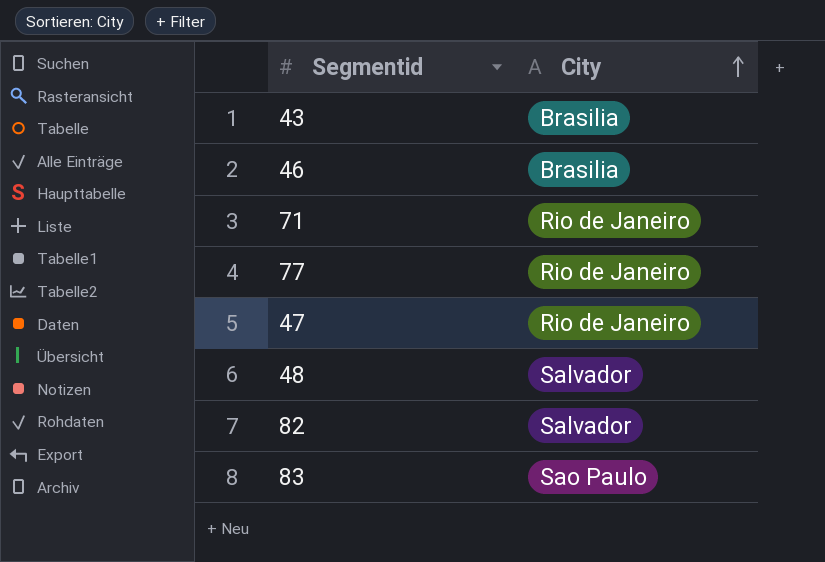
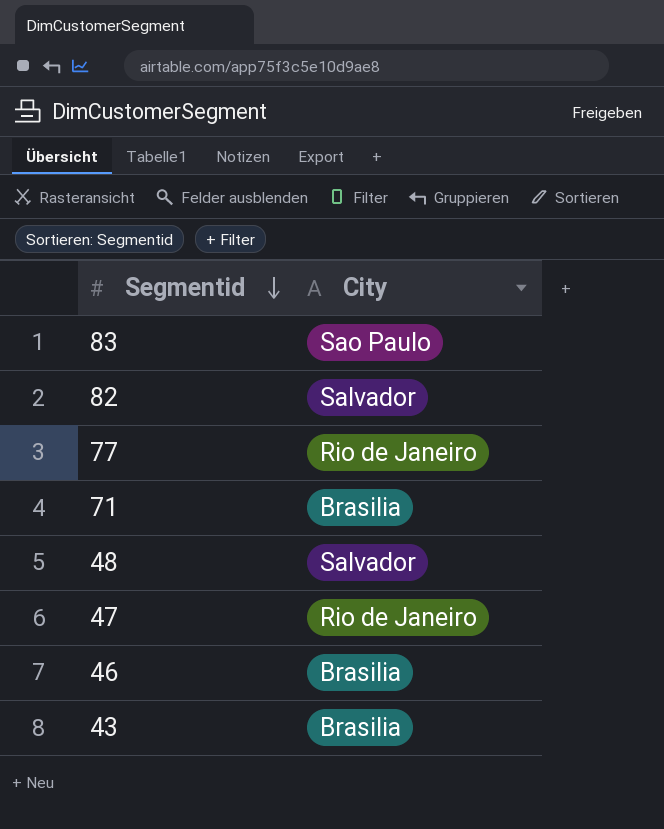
row order: City ascending -> Segmentid descending
71 | City: Rio de Janeiro -> Brasilia

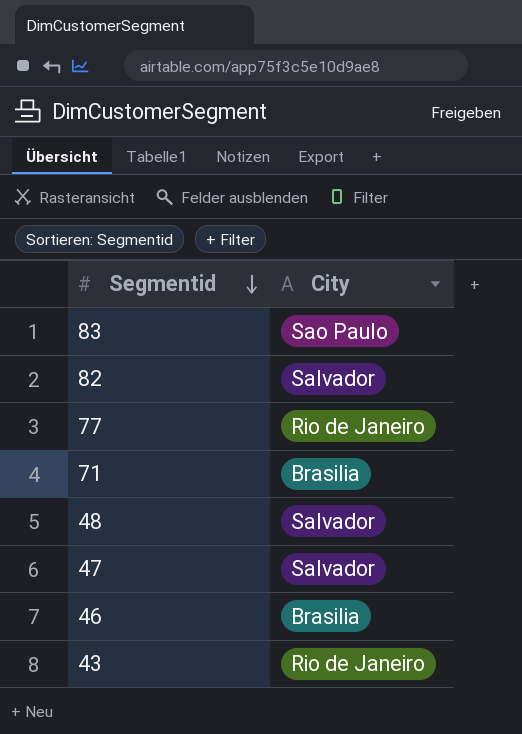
47 | City: Rio de Janeiro -> Salvador
43 | City: Brasilia -> Rio de Janeiro

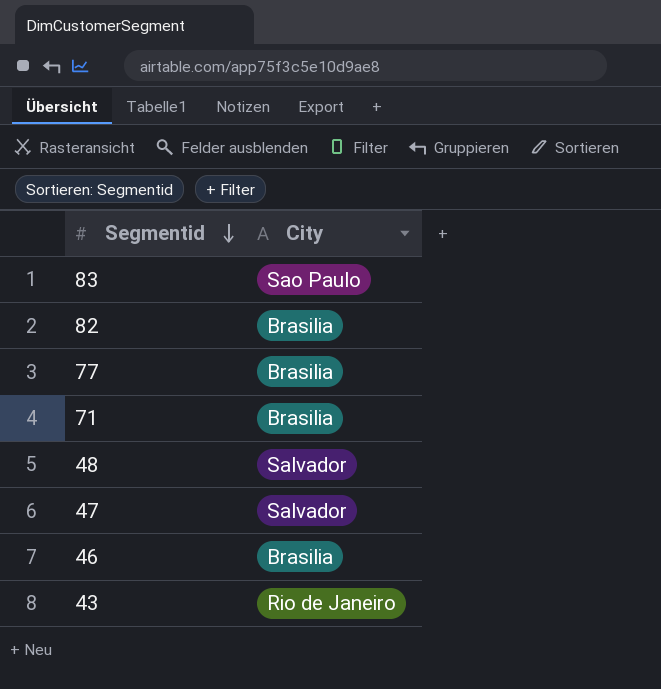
82 | City: Salvador -> Brasilia
77 | City: Rio de Janeiro -> Brasilia

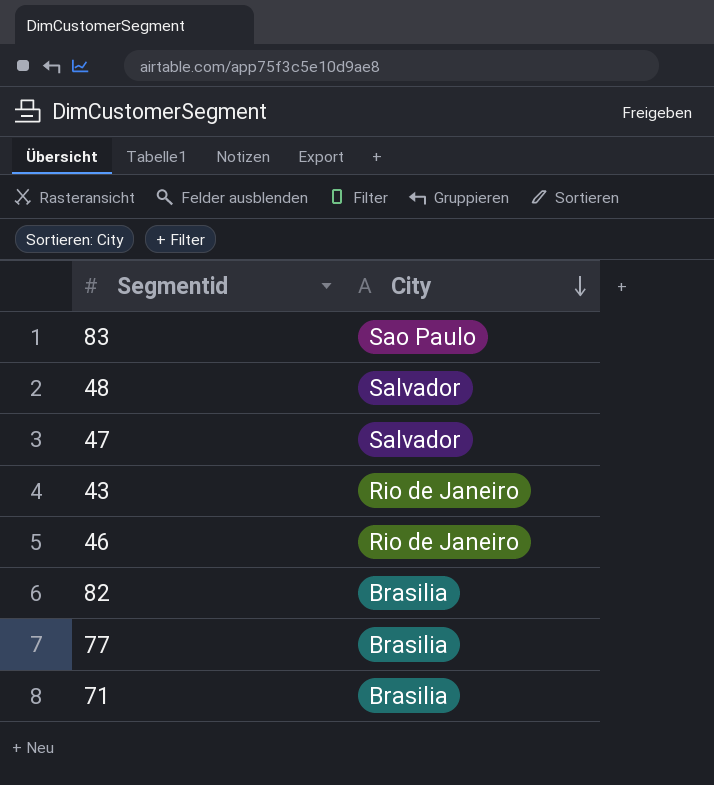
row order: Segmentid descending -> City descending
46 | City: Brasilia -> Rio de Janeiro

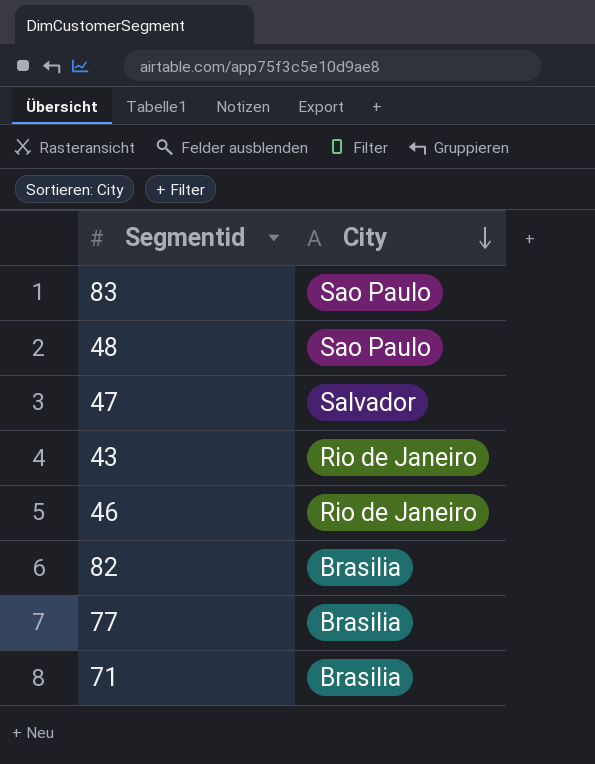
48 | City: Salvador -> Sao Paulo

